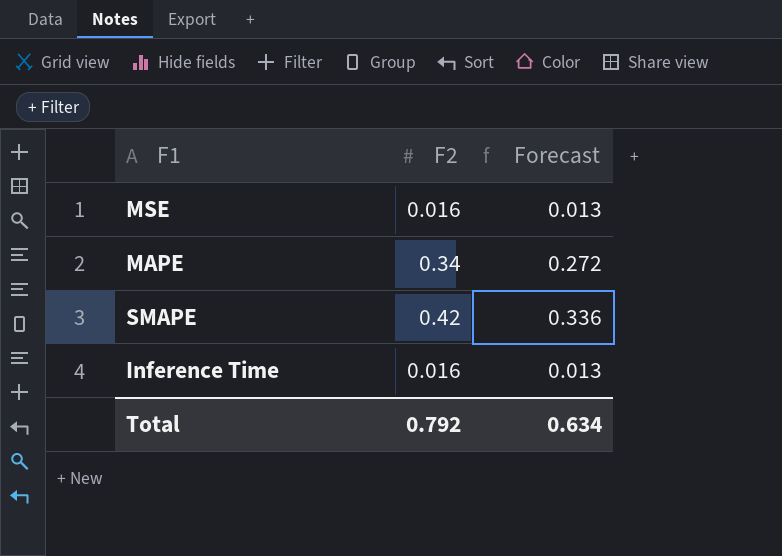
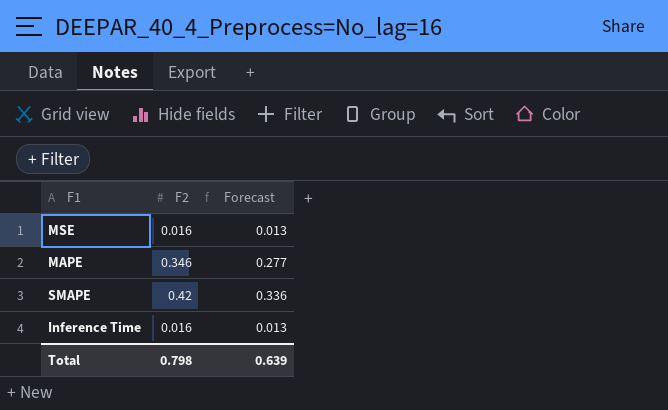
MAPE | F2: 0.34 -> 0.346
MAPE | Forecast: 0.272 -> 0.277
Total | F2: 0.792 -> 0.798
Total | Forecast: 0.634 -> 0.639

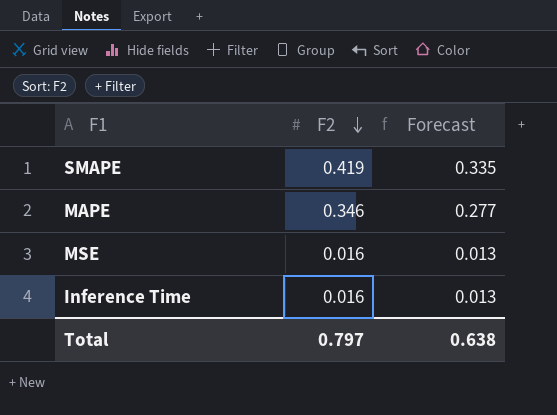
row order: none -> F2 descending
SMAPE | F2: 0.42 -> 0.419
SMAPE | Forecast: 0.336 -> 0.335
Total | F2: 0.798 -> 0.797
Total | Forecast: 0.639 -> 0.638

